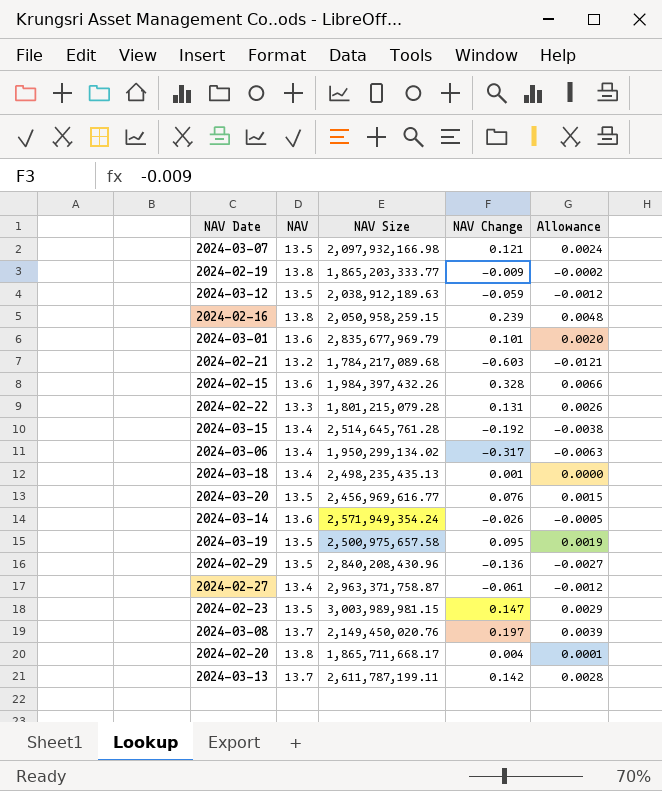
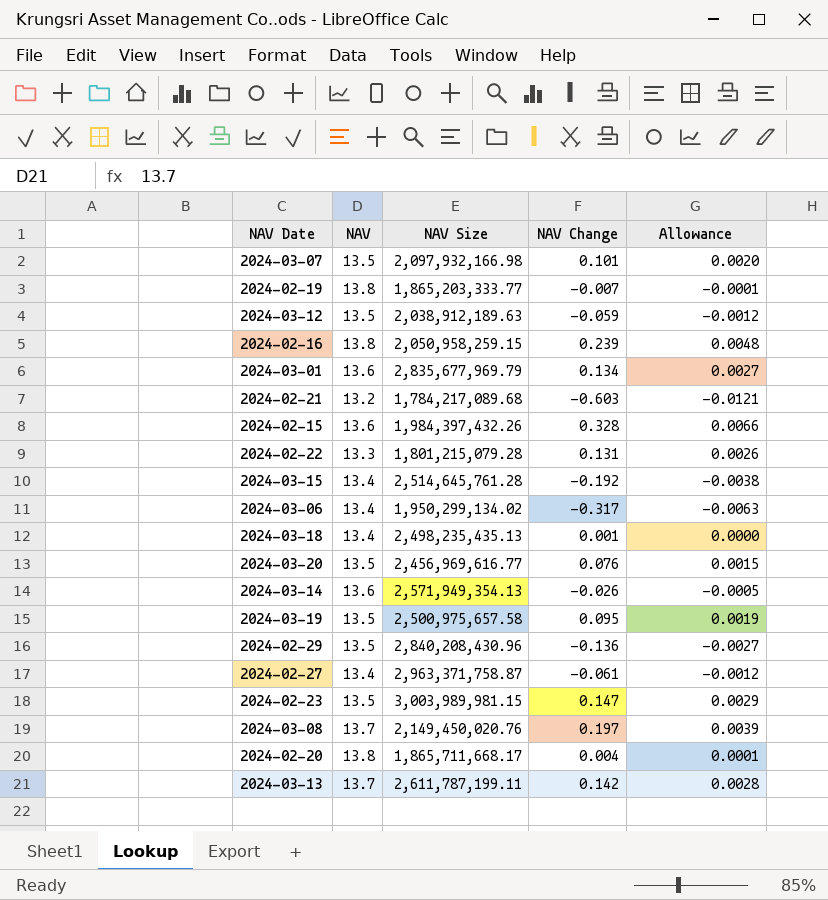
2024-03-07 | NAV Change: 0.121 -> 0.101
2024-03-07 | Allowance: 0.0024 -> 0.0020
2024-02-19 | NAV Change: -0.009 -> -0.007
2024-02-19 | Allowance: -0.0002 -> -0.0001
2024-03-01 | NAV Change: 0.101 -> 0.134
2024-03-01 | Allowance: 0.0020 -> 0.0027
2024-03-14 | NAV Size: 2,571,949,354.24 -> 2,571,949,354.13

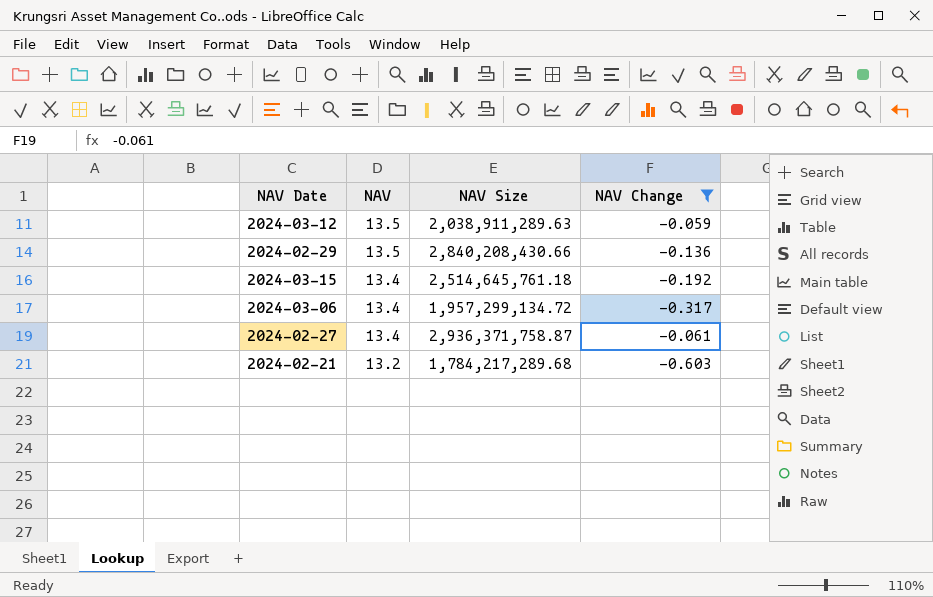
filter: none -> NAV Change <= -0.059
row order: none -> NAV descending
column Allowance | formula: [NAV Change] * 0.02 -> none
2024-03-12 | NAV Size: 2,038,912,189.63 -> 2,038,911,289.63
2024-02-29 | NAV Size: 2,840,208,430.96 -> 2,840,208,430.66
2024-03-15 | NAV Size: 2,514,645,761.28 -> 2,514,645,761.18
2024-03-06 | NAV Size: 1,950,299,134.02 -> 1,957,299,134.72
2024-02-27 | NAV Size: 2,963,371,758.87 -> 2,936,371,758.87
2024-02-21 | NAV Size: 1,784,217,089.68 -> 1,784,217,289.68

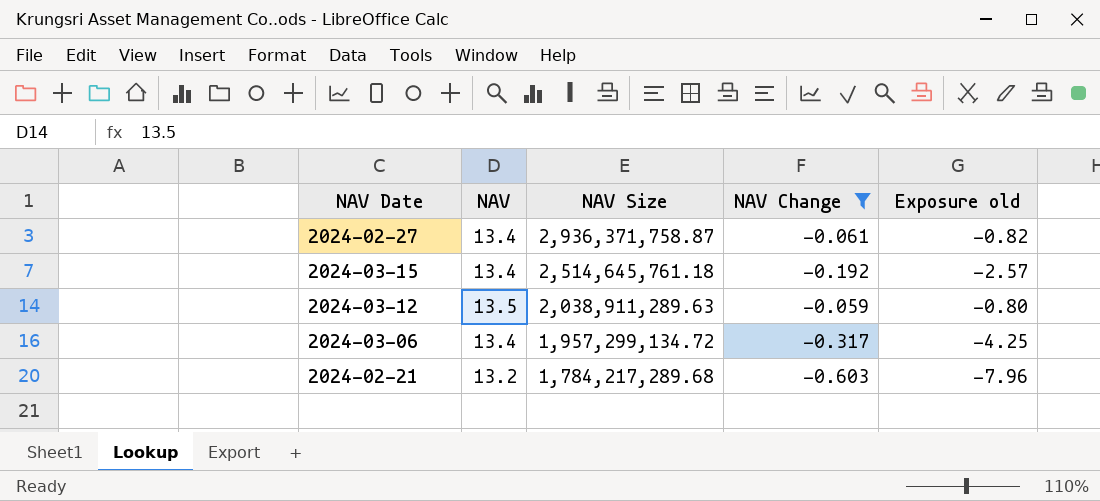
row order: NAV descending -> NAV Size descending
column Exposure old | formula: none -> [NAV] * [NAV Change]
row 2024-02-29: 13.5 | 2,840,208,430.66 | -0.136 -> none

